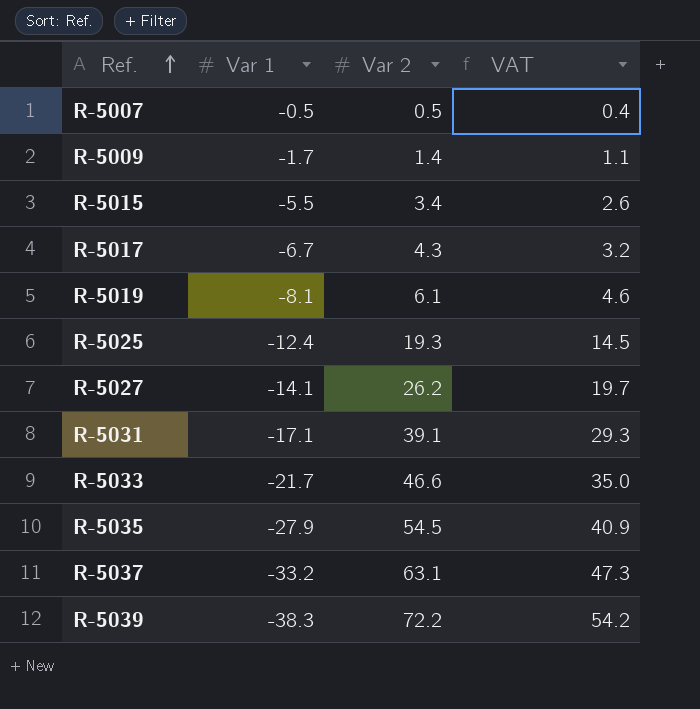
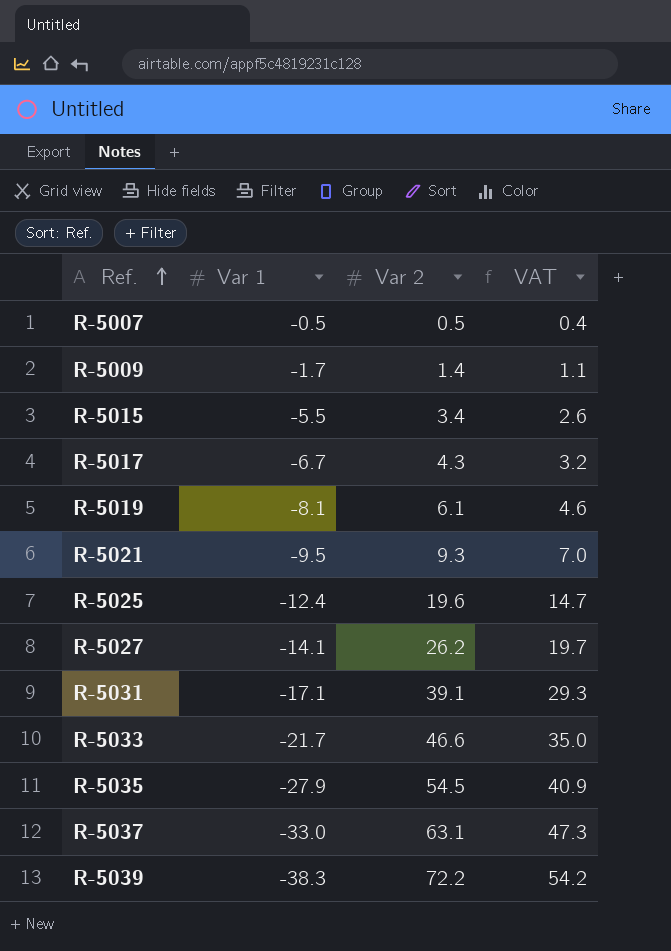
row R-5021: none -> -9.5 | 9.3 | 7.0
R-5025 | Var 2: 19.3 -> 19.6
R-5025 | VAT: 14.5 -> 14.7
R-5037 | Var 1: -33.2 -> -33.0

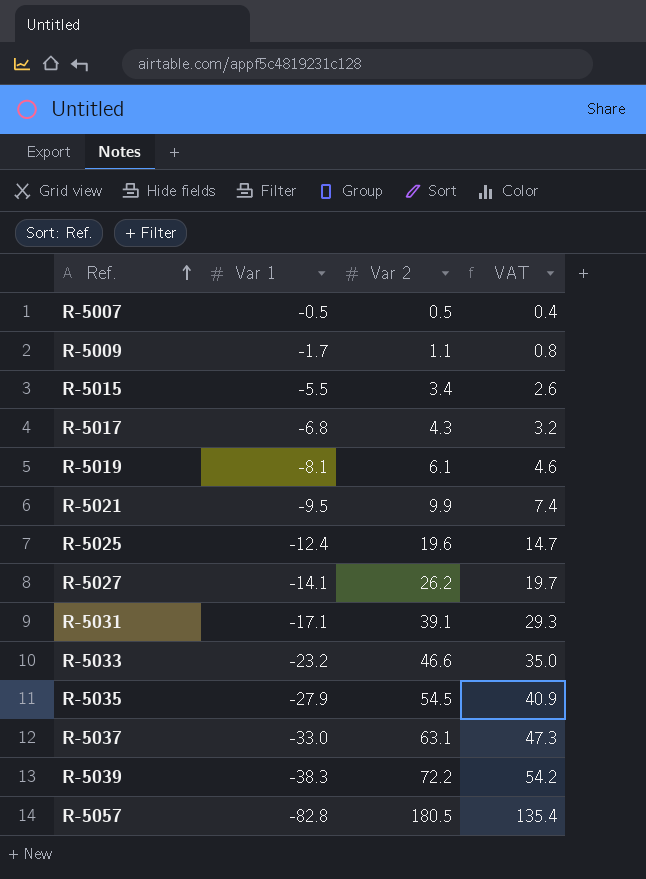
R-5009 | Var 2: 1.4 -> 1.1
R-5009 | VAT: 1.1 -> 0.8
R-5017 | Var 1: -6.7 -> -6.8
R-5021 | Var 2: 9.3 -> 9.9
R-5021 | VAT: 7.0 -> 7.4
R-5033 | Var 1: -21.7 -> -23.2
row R-5057: none -> -82.8 | 180.5 | 135.4

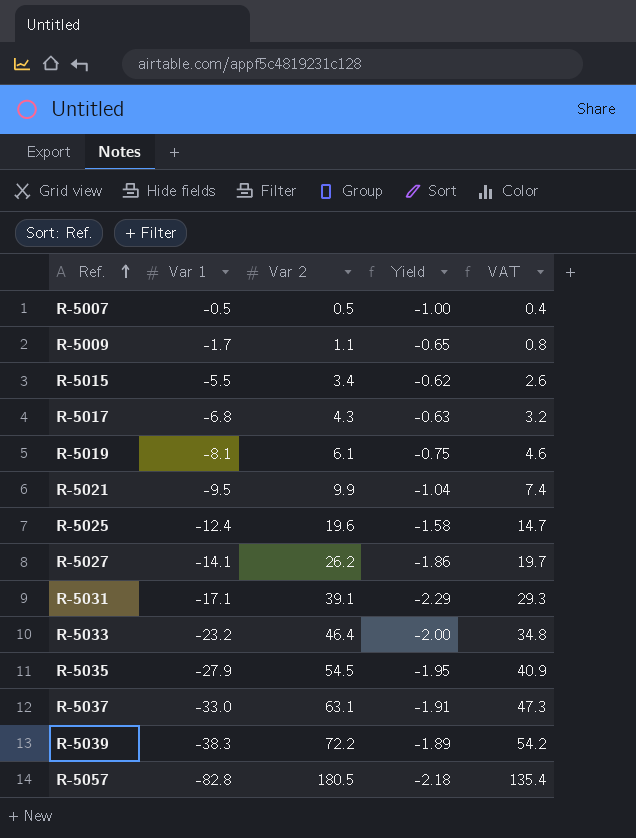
column Yield | formula: none -> [Var 2] / [Var 1]
R-5033 | Var 2: 46.6 -> 46.4
R-5033 | VAT: 35.0 -> 34.8

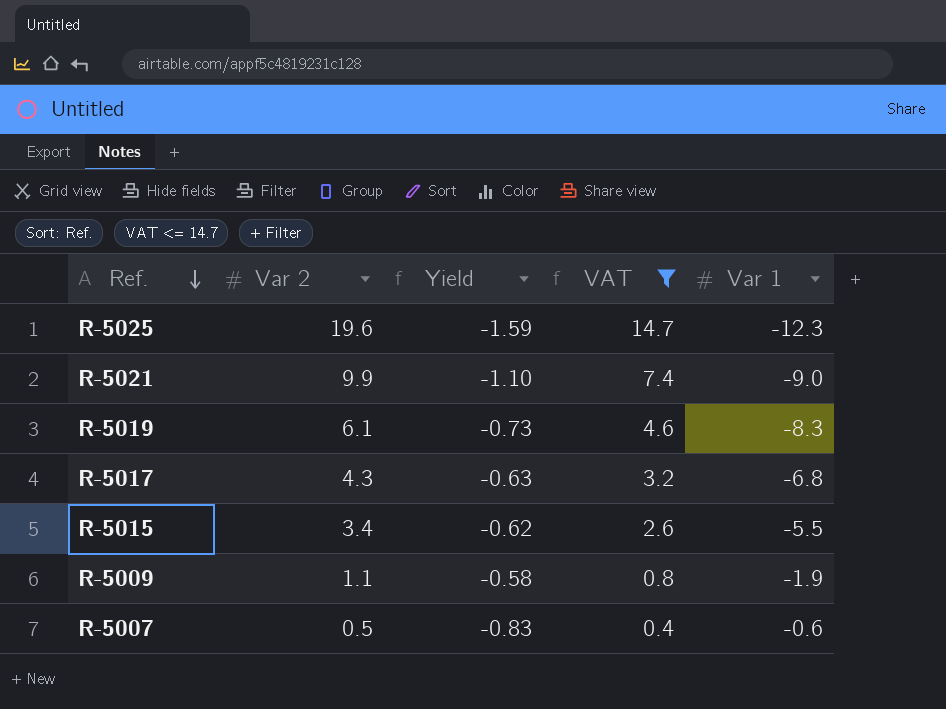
filter: none -> VAT <= 14.7
row order: Ref. ascending -> Ref. descending
column Var 1 | position: 2 -> 5
R-5025 | Yield: -1.58 -> -1.59
R-5025 | Var 1: -12.4 -> -12.3
R-5021 | Yield: -1.04 -> -1.10
R-5021 | Var 1: -9.5 -> -9.0
R-5019 | Yield: -0.75 -> -0.73
R-5019 | Var 1: -8.1 -> -8.3
R-5009 | Yield: -0.65 -> -0.58
R-5009 | Var 1: -1.7 -> -1.9
R-5007 | Yield: -1.00 -> -0.83
R-5007 | Var 1: -0.5 -> -0.6

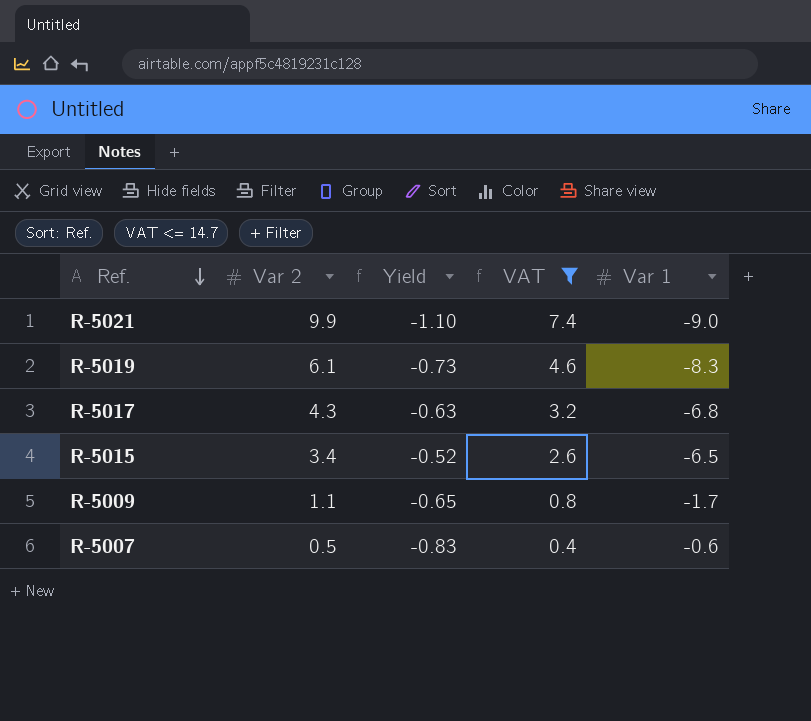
row R-5025: 19.6 | -1.59 | 14.7 | -12.3 -> none
R-5015 | Yield: -0.62 -> -0.52
R-5015 | Var 1: -5.5 -> -6.5
R-5009 | Yield: -0.58 -> -0.65
R-5009 | Var 1: -1.9 -> -1.7

